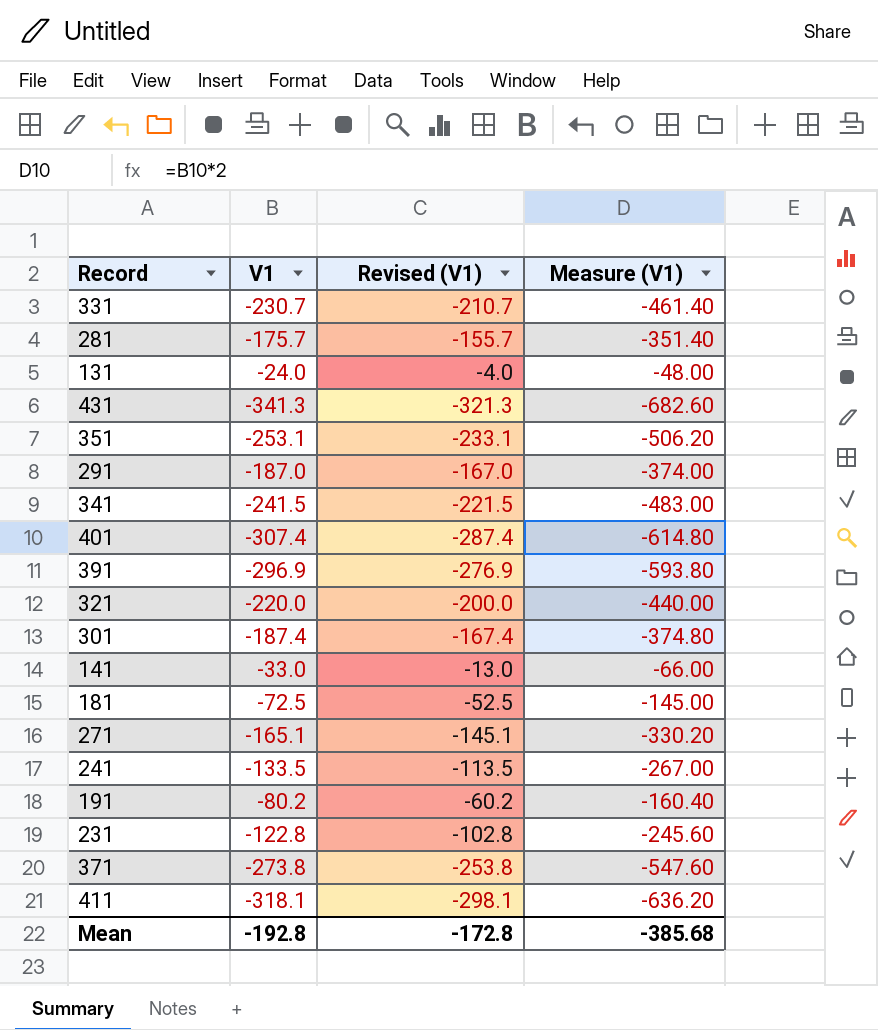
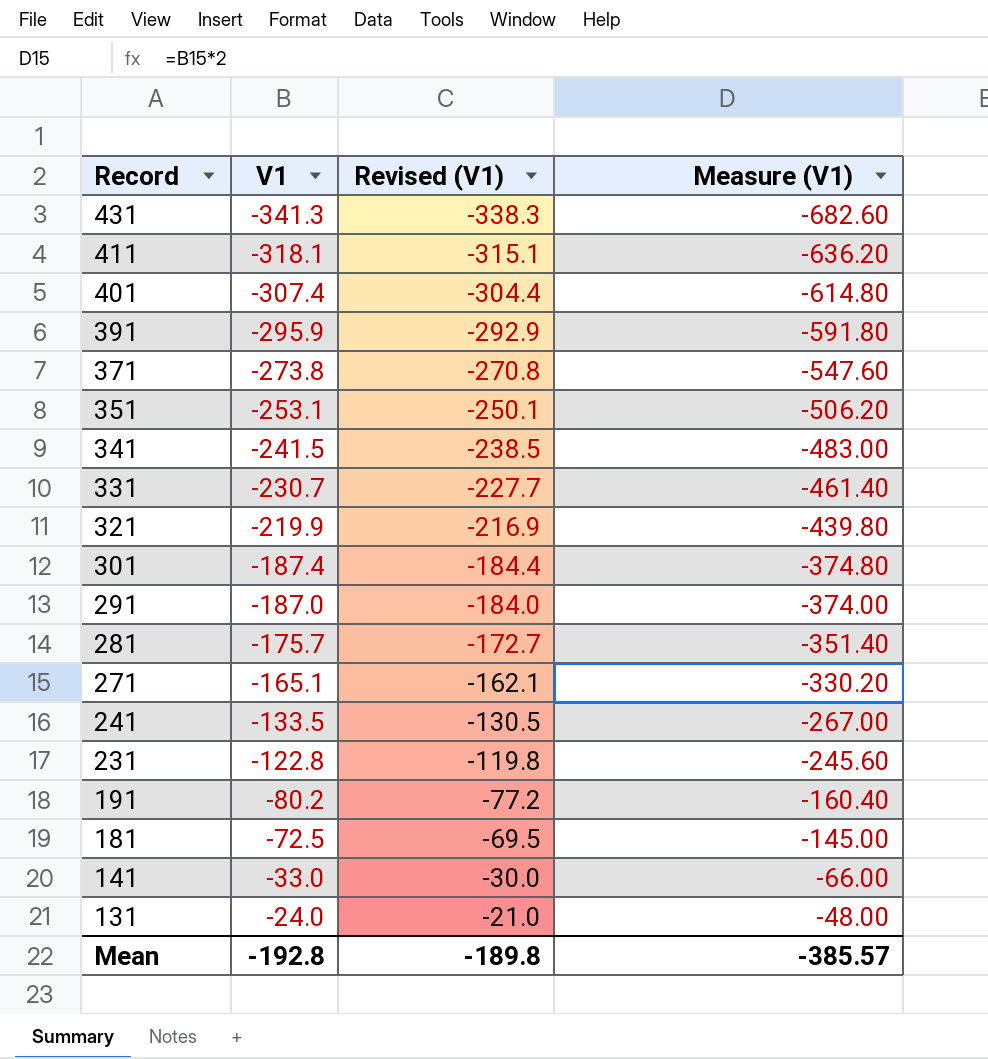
row order: none -> Record descending
column Revised (V1) | formula: [V1] + 20 -> [V1] + 3
391 | V1: -296.9 -> -295.9
391 | Measure (V1): -593.80 -> -591.80
321 | V1: -220.0 -> -219.9
321 | Measure (V1): -440.00 -> -439.80
Mean | Revised (V1): -172.8 -> -189.8
Mean | Measure (V1): -385.68 -> -385.57

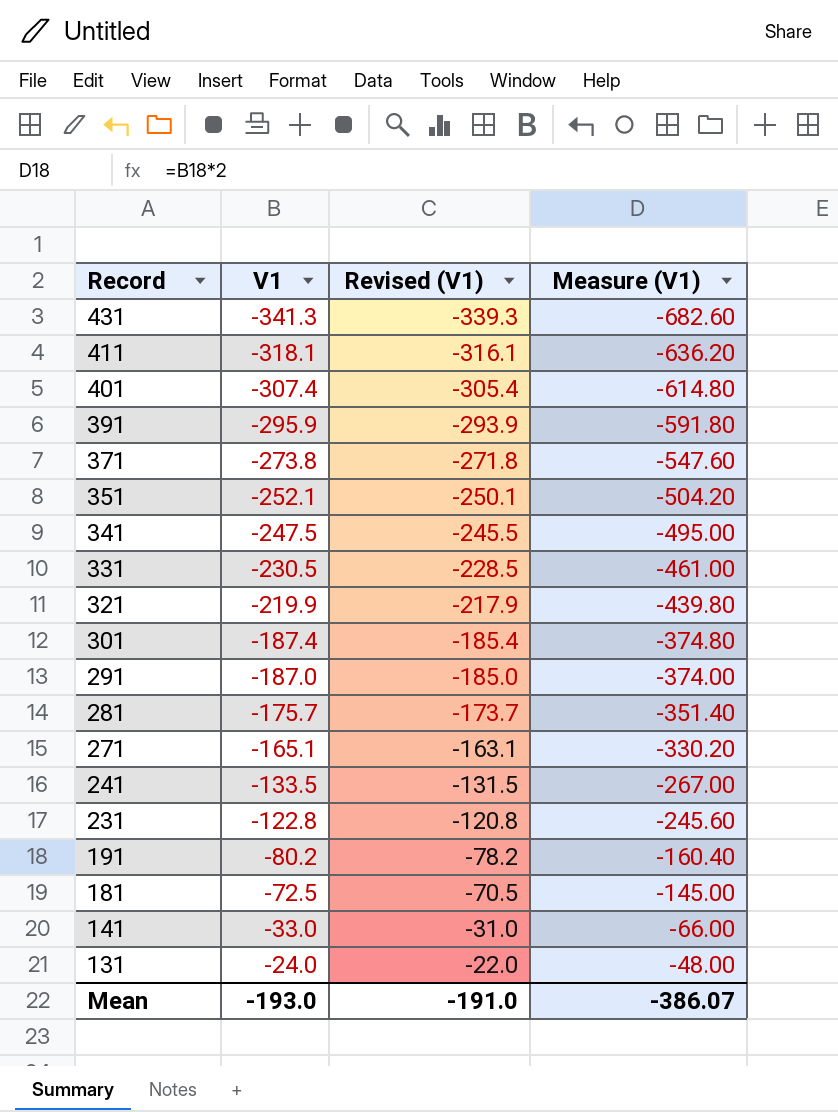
column Revised (V1) | formula: [V1] + 3 -> [V1] + 2
351 | V1: -253.1 -> -252.1
351 | Measure (V1): -506.20 -> -504.20
341 | V1: -241.5 -> -247.5
341 | Measure (V1): -483.00 -> -495.00
331 | V1: -230.7 -> -230.5
331 | Measure (V1): -461.40 -> -461.00
Mean | V1: -192.8 -> -193.0
Mean | Revised (V1): -189.8 -> -191.0
Mean | Measure (V1): -385.57 -> -386.07

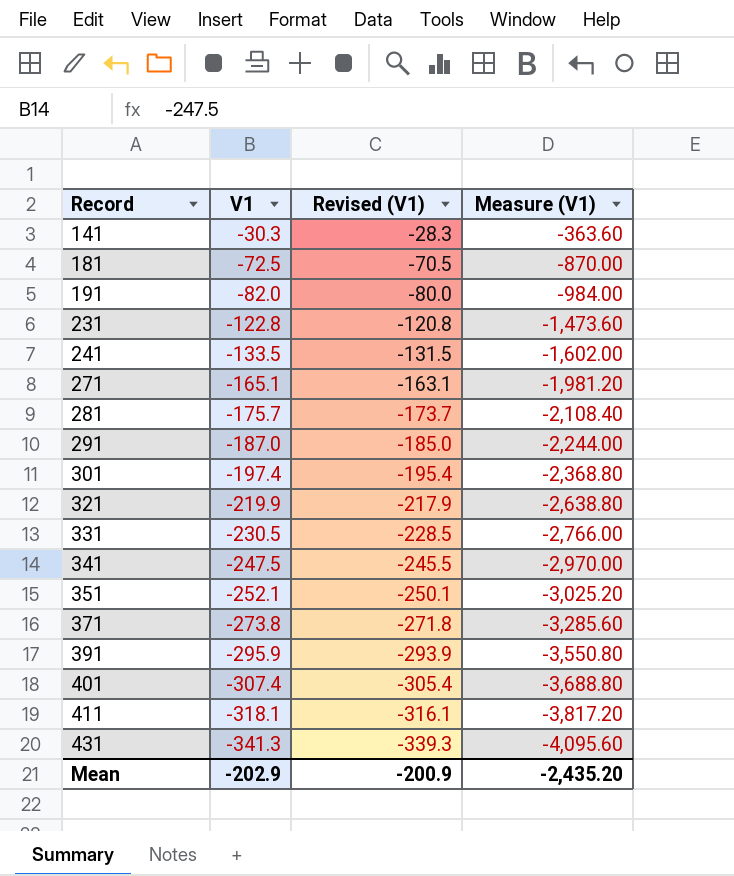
row order: Record descending -> Record ascending
column Measure (V1) | formula: [V1] * 2 -> [V1] * 12
row 131: -24.0 | -22.0 | -48.00 -> none
141 | V1: -33.0 -> -30.3
141 | Revised (V1): -31.0 -> -28.3
191 | V1: -80.2 -> -82.0
191 | Revised (V1): -78.2 -> -80.0
301 | V1: -187.4 -> -197.4
301 | Revised (V1): -185.4 -> -195.4
Mean | V1: -193.0 -> -202.9
Mean | Revised (V1): -191.0 -> -200.9
Mean | Measure (V1): -386.07 -> -2,435.20

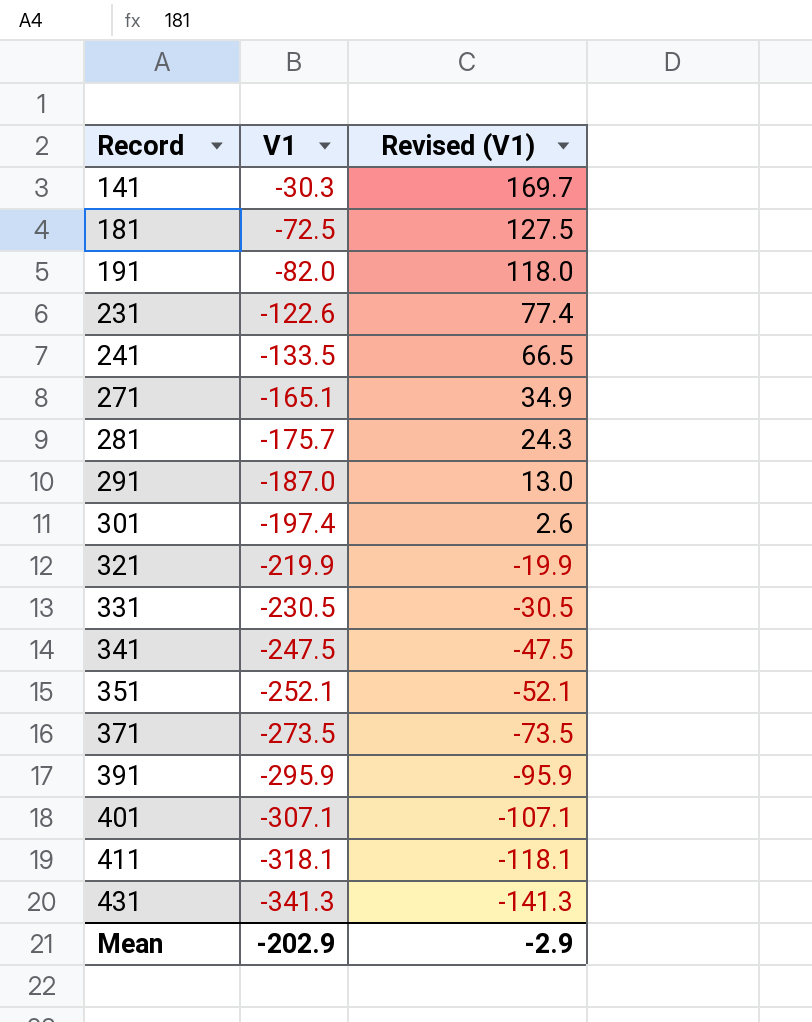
column Measure (V1) | formula: [V1] * 12 -> none
column Revised (V1) | formula: [V1] + 2 -> [V1] + 200
231 | V1: -122.8 -> -122.6
371 | V1: -273.8 -> -273.5
401 | V1: -307.4 -> -307.1
Mean | Revised (V1): -200.9 -> -2.9

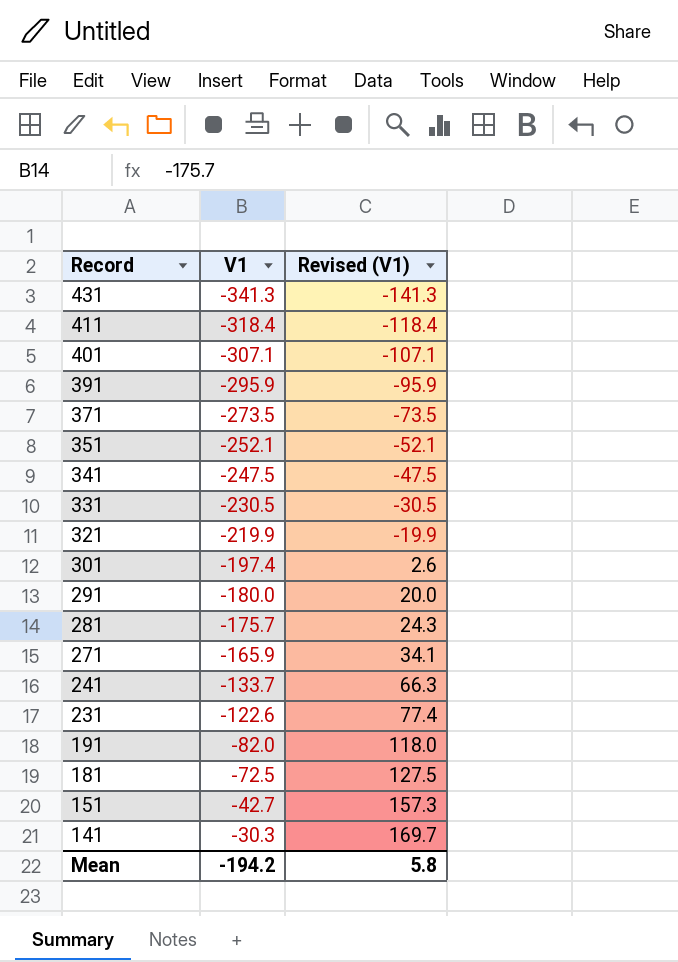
row order: Record ascending -> Record descending
411 | V1: -318.1 -> -318.4
411 | Revised (V1): -118.1 -> -118.4
291 | V1: -187.0 -> -180.0
291 | Revised (V1): 13.0 -> 20.0
271 | V1: -165.1 -> -165.9
271 | Revised (V1): 34.9 -> 34.1
241 | V1: -133.5 -> -133.7
241 | Revised (V1): 66.5 -> 66.3
row 151: none -> -42.7 | 157.3
Mean | V1: -202.9 -> -194.2
Mean | Revised (V1): -2.9 -> 5.8

